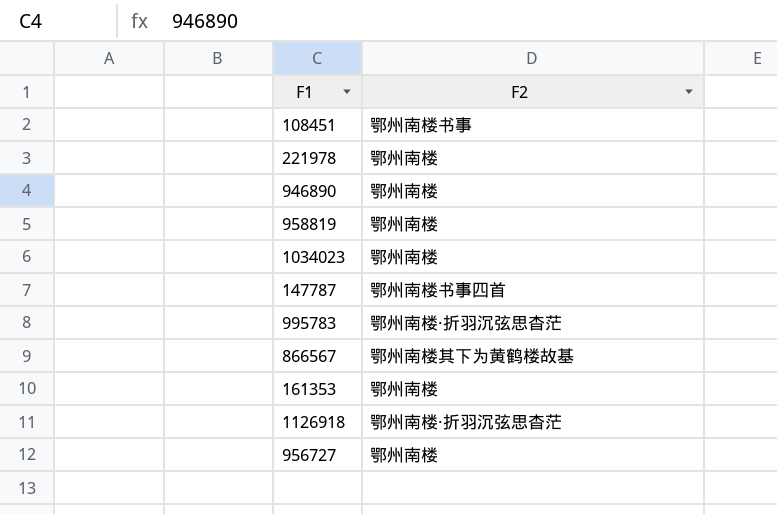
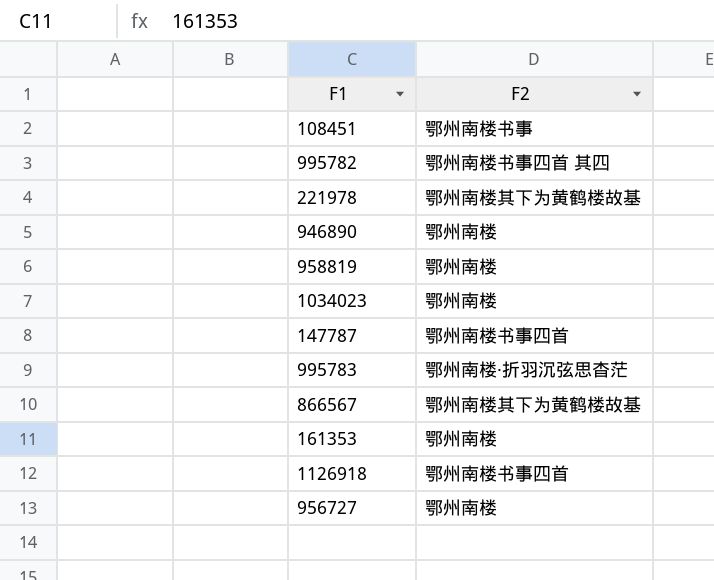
row 995782: none -> 鄂州南楼书事四首 其四
221978 | F2: 鄂州南楼 -> 鄂州南楼其下为黄鹤楼故基
1126918 | F2: 鄂州南楼·折羽沉弦思杳茫 -> 鄂州南楼书事四首

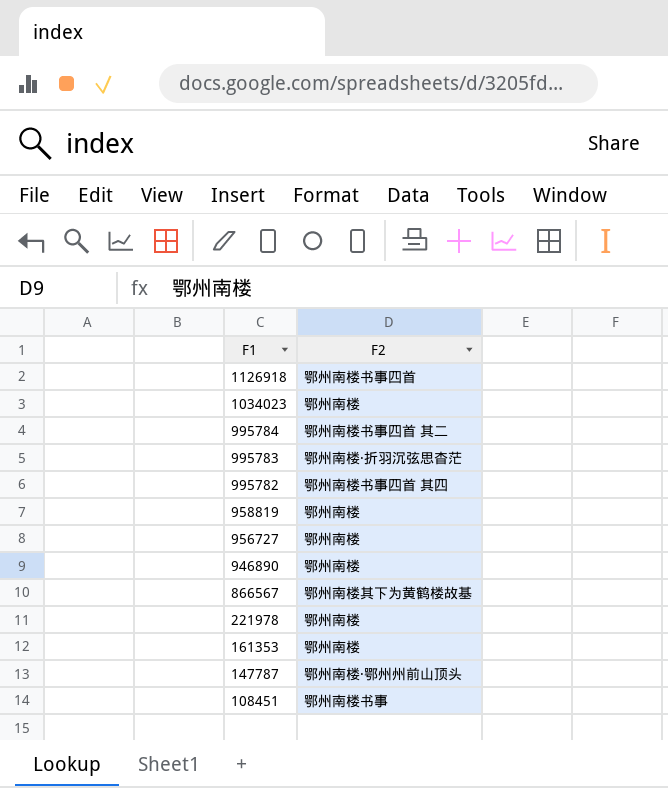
row order: none -> F1 descending
row 995784: none -> 鄂州南楼书事四首 其二
221978 | F2: 鄂州南楼其下为黄鹤楼故基 -> 鄂州南楼
147787 | F2: 鄂州南楼书事四首 -> 鄂州南楼·鄂州州前山顶头

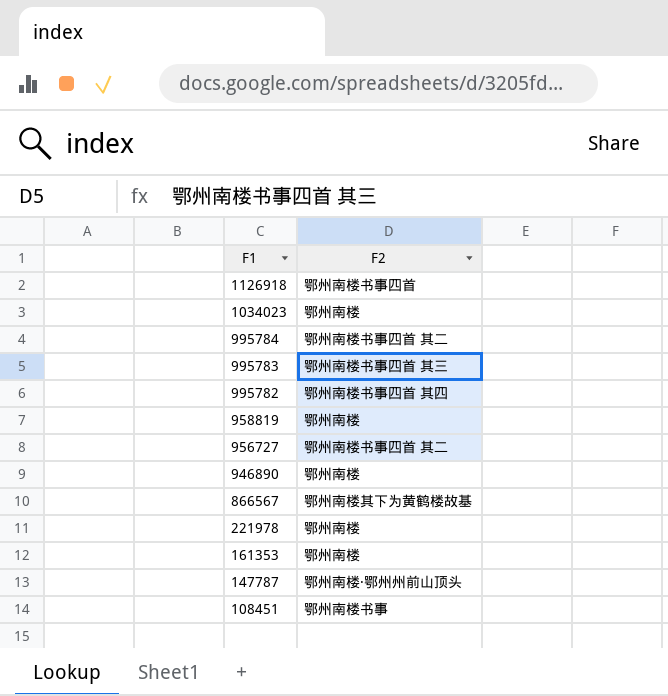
995783 | F2: 鄂州南楼·折羽沉弦思杳茫 -> 鄂州南楼书事四首 其三
956727 | F2: 鄂州南楼 -> 鄂州南楼书事四首 其二

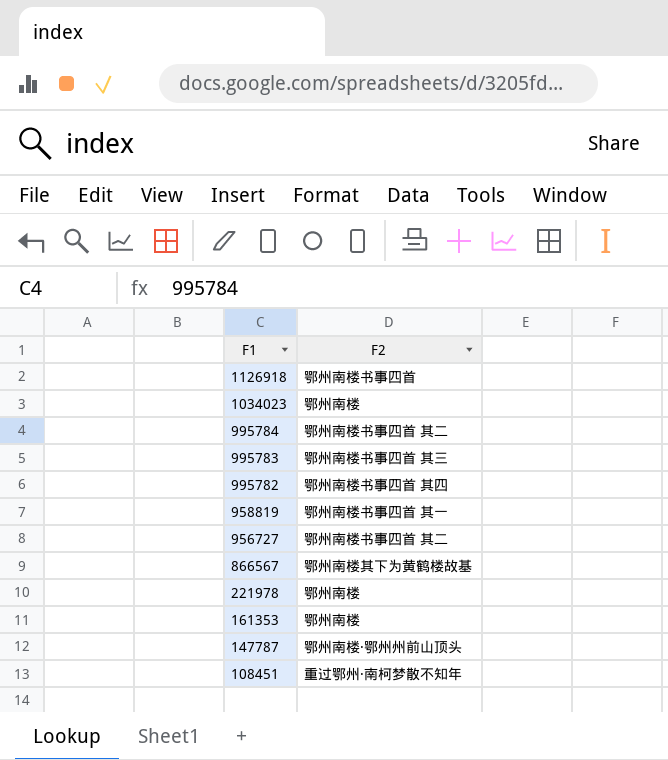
row 946890: 鄂州南楼 -> none
958819 | F2: 鄂州南楼 -> 鄂州南楼书事四首 其一
108451 | F2: 鄂州南楼书事 -> 重过鄂州·南柯梦散不知年

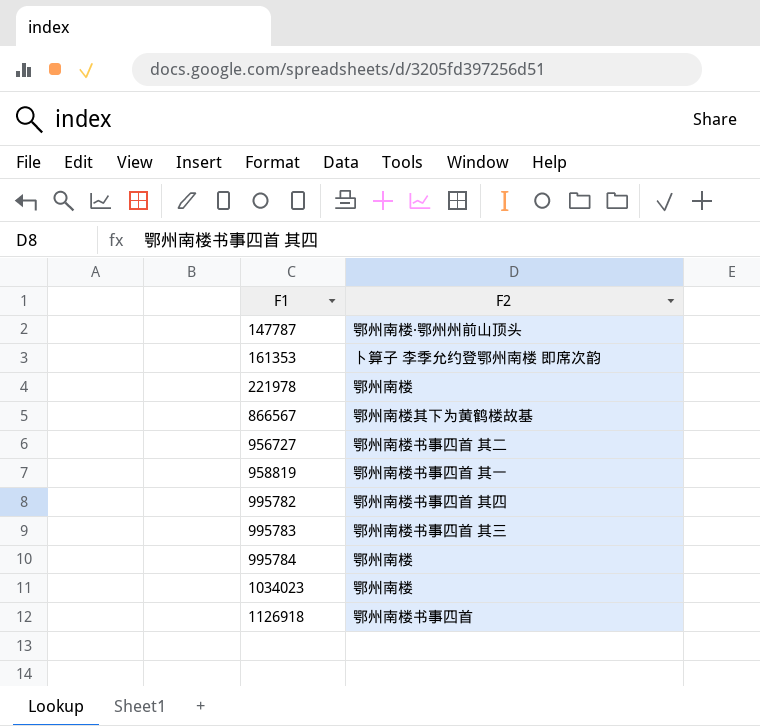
row order: F1 descending -> F1 ascending
row 108451: 重过鄂州·南柯梦散不知年 -> none
161353 | F2: 鄂州南楼 -> 卜算子 李季允约登鄂州南楼 即席次韵
995784 | F2: 鄂州南楼书事四首 其二 -> 鄂州南楼

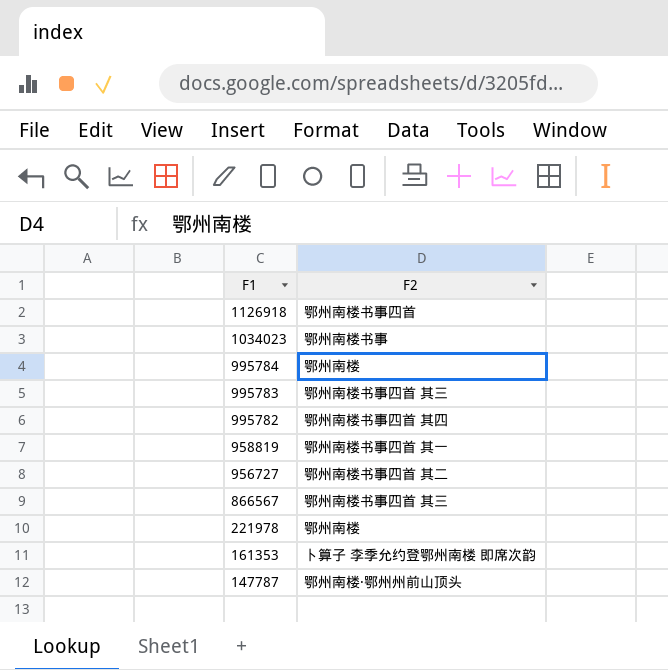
row order: F1 ascending -> F1 descending
1034023 | F2: 鄂州南楼 -> 鄂州南楼书事
866567 | F2: 鄂州南楼其下为黄鹤楼故基 -> 鄂州南楼书事四首 其三

